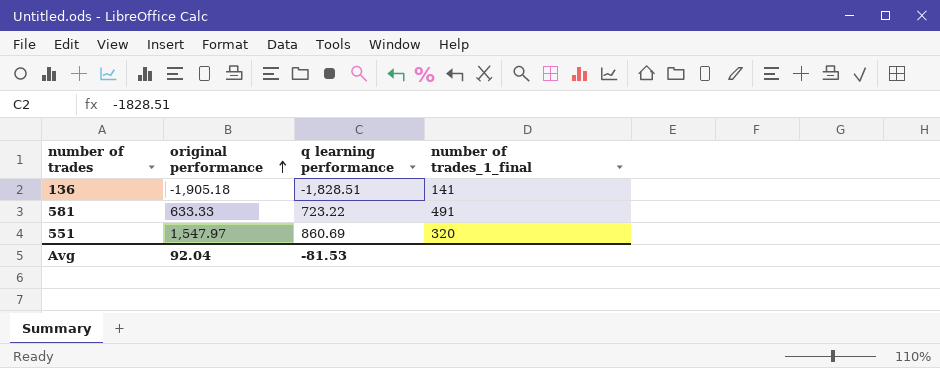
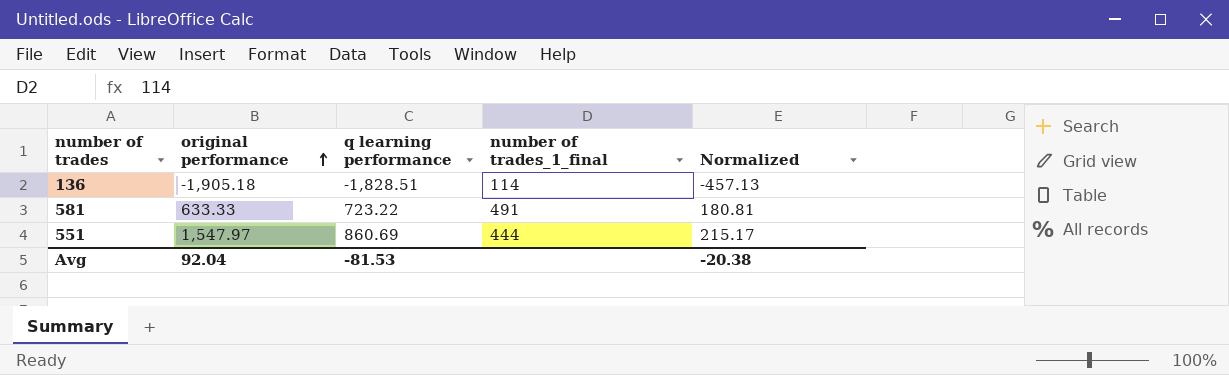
column Normalized | formula: none -> [q learning performance] * 0.25
136 | number of trades_1_final: 141 -> 114
551 | number of trades_1_final: 320 -> 444

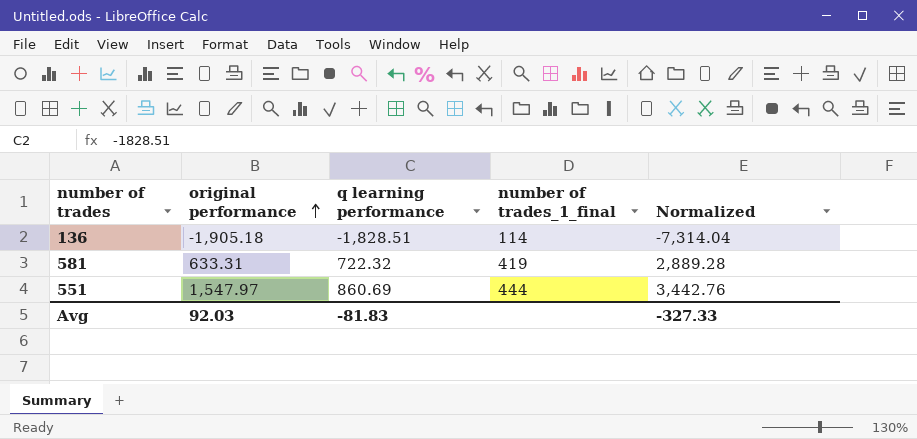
column Normalized | formula: [q learning performance] * 0.25 -> [q learning performance] * 4
581 | original performance: 633.33 -> 633.31
581 | q learning performance: 723.22 -> 722.32
581 | number of trades_1_final: 491 -> 419
Avg | original performance: 92.04 -> 92.03
Avg | q learning performance: -81.53 -> -81.83
Avg | Normalized: -20.38 -> -327.33

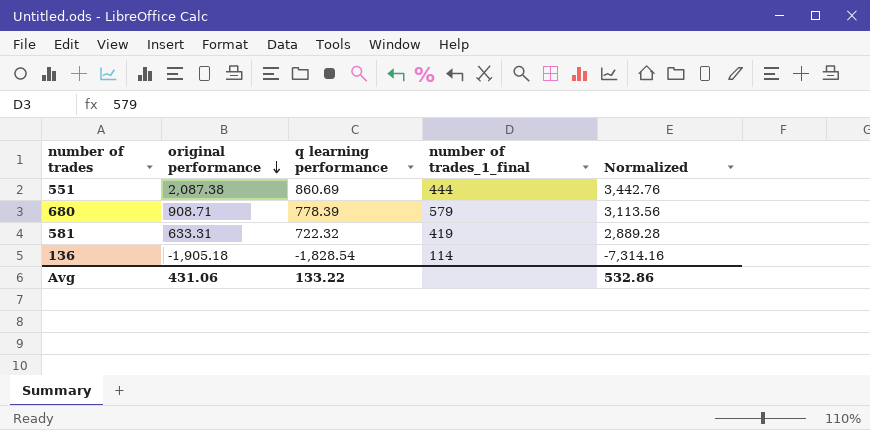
row order: original performance ascending -> original performance descending
551 | original performance: 1,547.97 -> 2,087.38
row 680: none -> 908.71 | 778.39 | 579 | 3,113.56
136 | q learning performance: -1,828.51 -> -1,828.54
136 | Normalized: -7,314.04 -> -7,314.16
Avg | original performance: 92.03 -> 431.06
Avg | q learning performance: -81.83 -> 133.22
Avg | Normalized: -327.33 -> 532.86

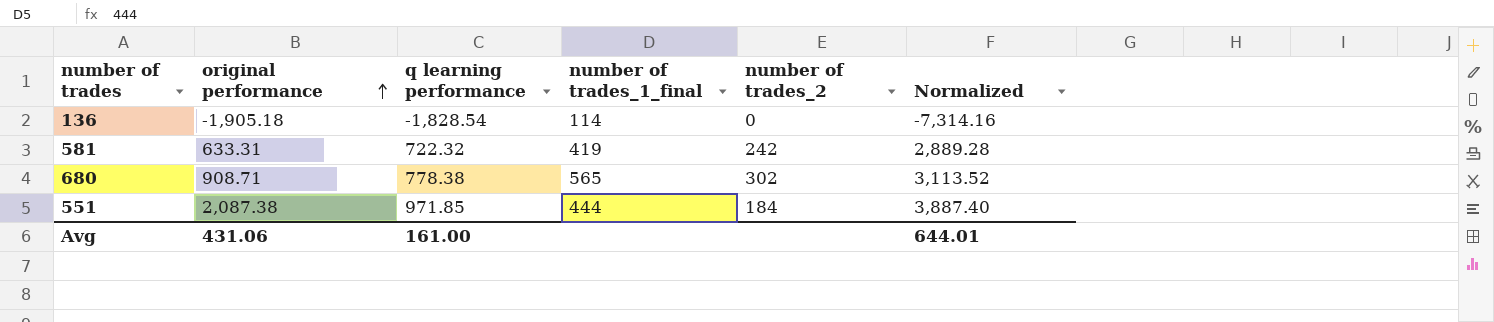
row order: original performance descending -> original performance ascending
column number of trades_2 | position: none -> 5
680 | q learning performance: 778.39 -> 778.38
680 | number of trades_1_final: 579 -> 565
680 | Normalized: 3,113.56 -> 3,113.52
551 | q learning performance: 860.69 -> 971.85
551 | Normalized: 3,442.76 -> 3,887.40
Avg | q learning performance: 133.22 -> 161.00
Avg | Normalized: 532.86 -> 644.01

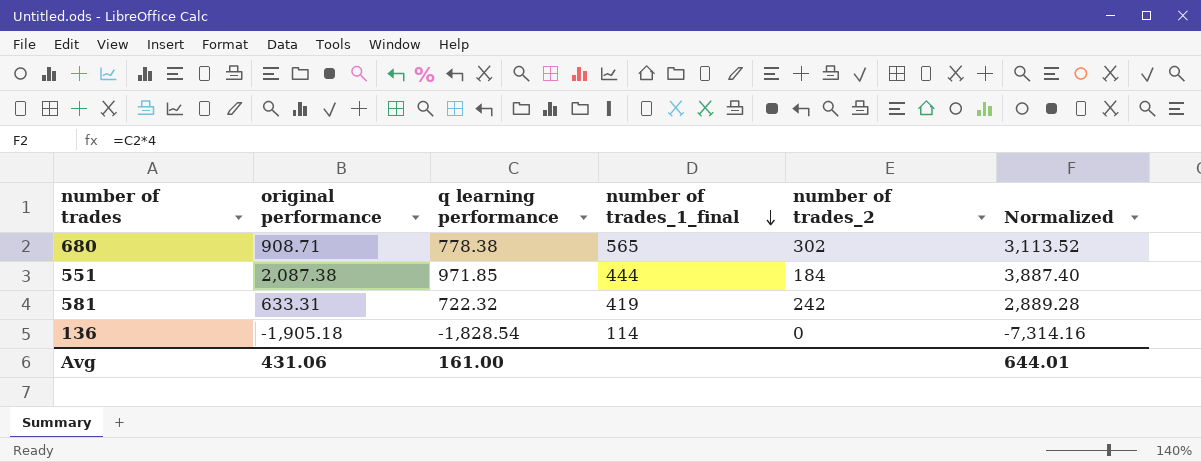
row order: original performance ascending -> number of trades_1_final descending

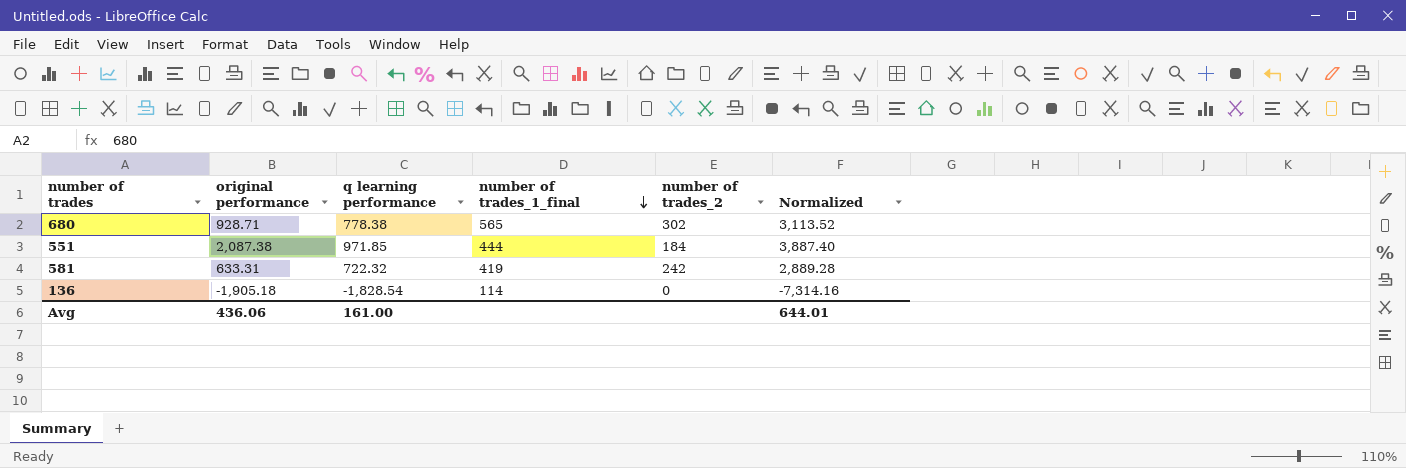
680 | original performance: 908.71 -> 928.71
Avg | original performance: 431.06 -> 436.06

